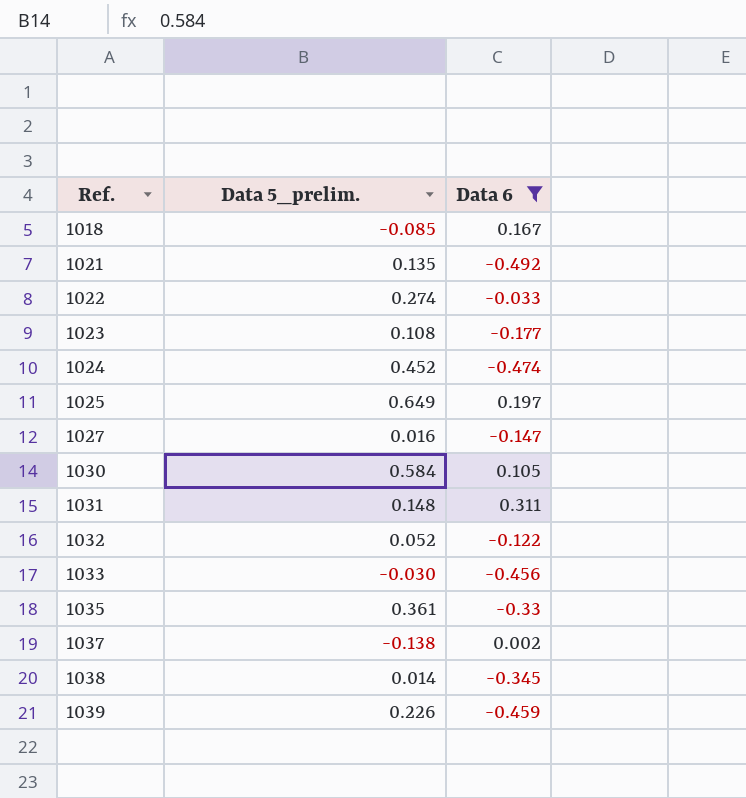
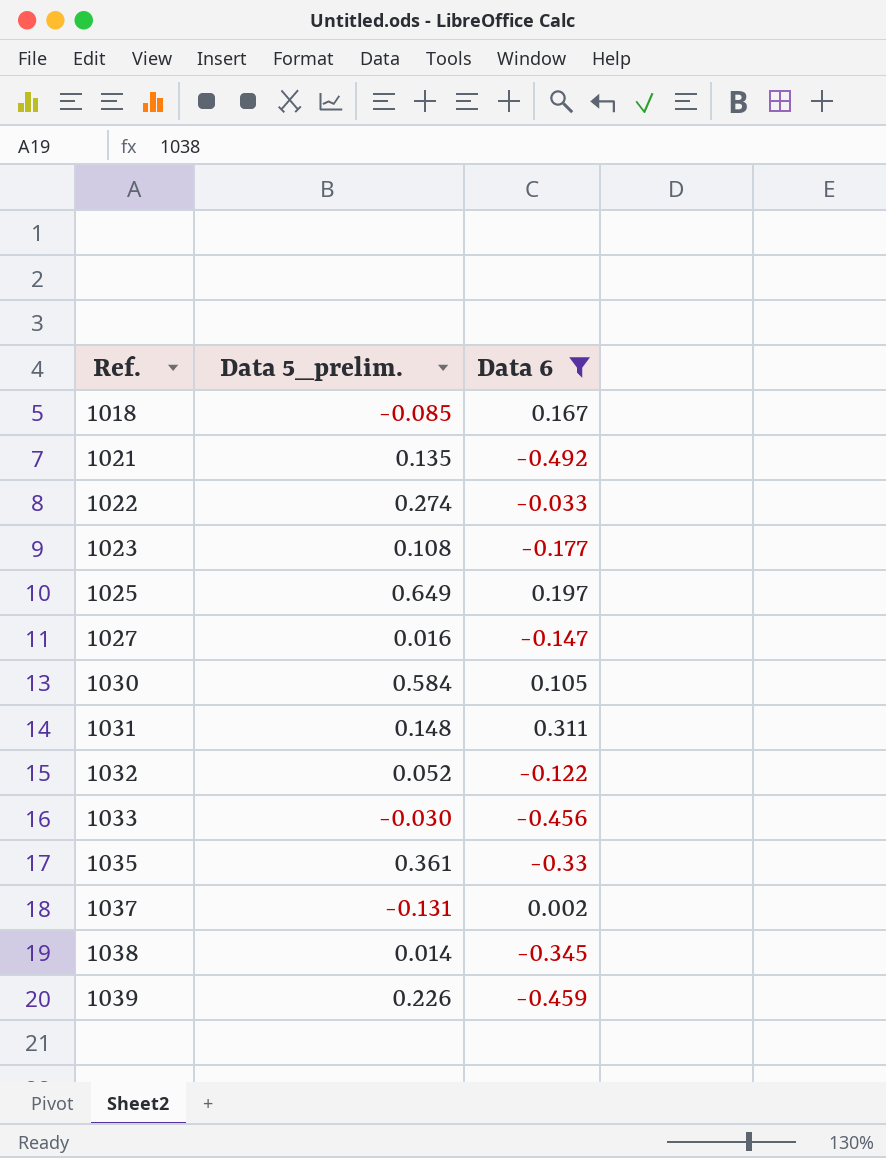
row 1024: 0.452 | -0.474 -> none
1037 | Data 5_prelim.: -0.138 -> -0.131

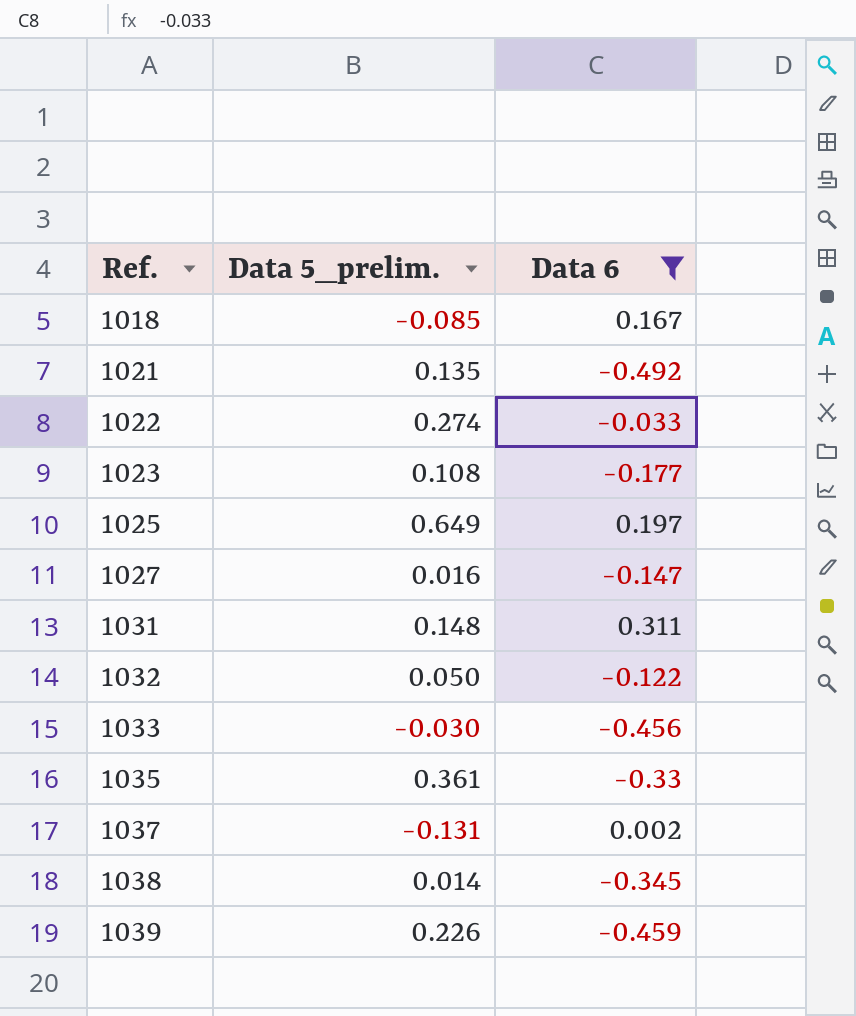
row 1030: 0.584 | 0.105 -> none
1032 | Data 5_prelim.: 0.052 -> 0.050

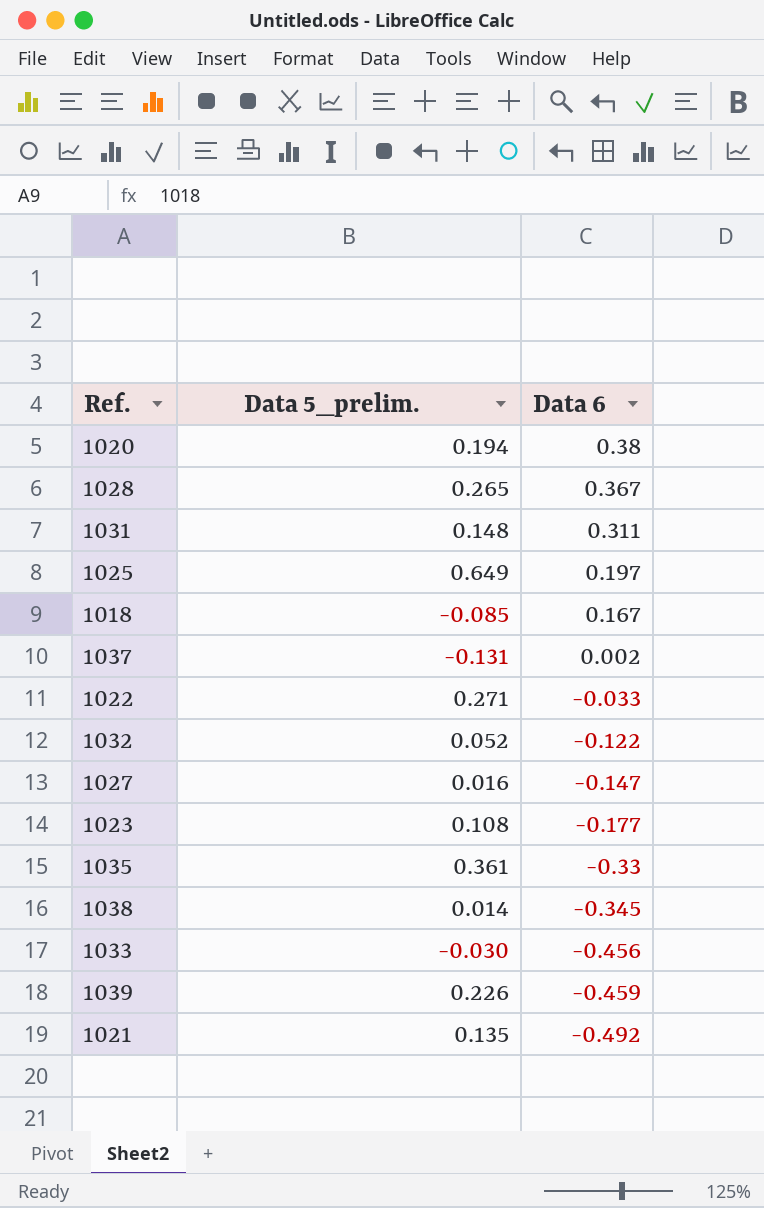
filter: Data 6 <= 0.311 -> none
row order: Ref. ascending -> Data 6 descending
1022 | Data 5_prelim.: 0.274 -> 0.271
1032 | Data 5_prelim.: 0.050 -> 0.052

